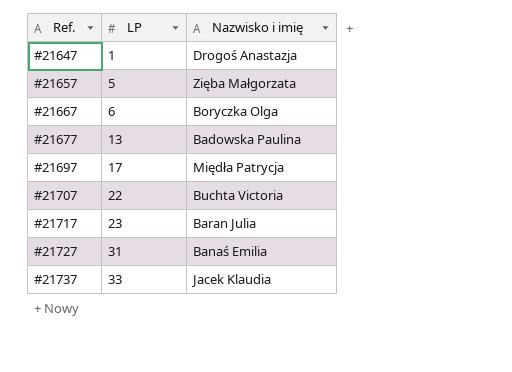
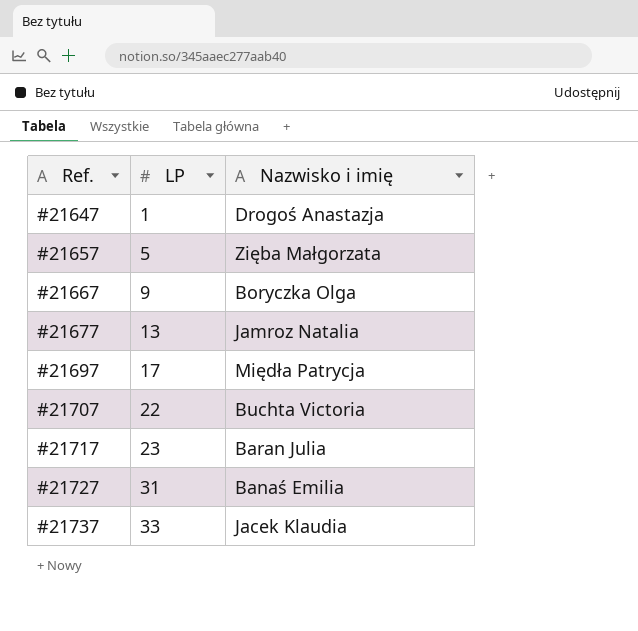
#21667 | LP: 6 -> 9
#21677 | Nazwisko i imię: Badowska Paulina -> Jamroz Natalia

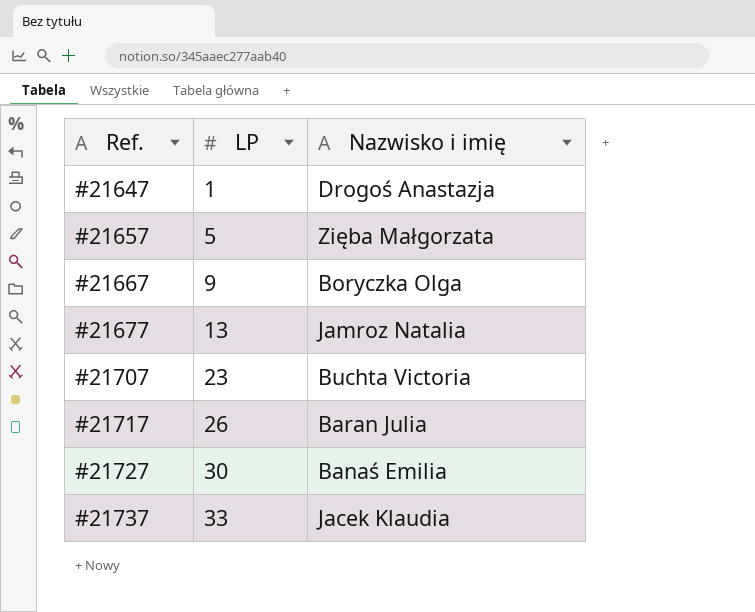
row #21697: 17 | Międła Patrycja -> none
#21707 | LP: 22 -> 23
#21717 | LP: 23 -> 26
#21727 | LP: 31 -> 30

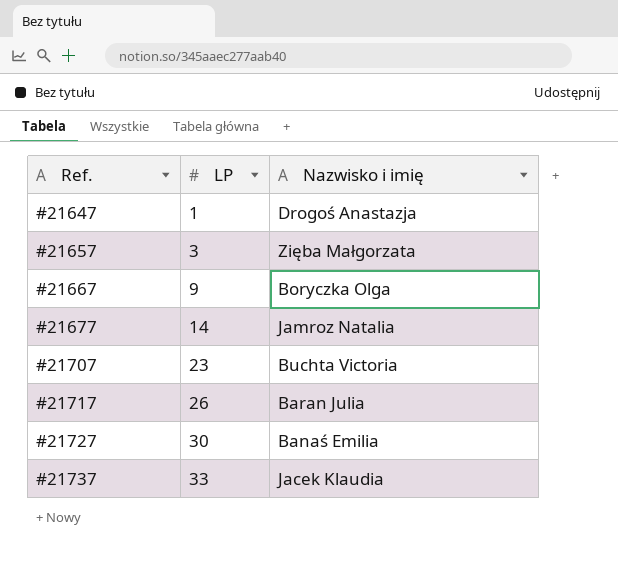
#21657 | LP: 5 -> 3
#21677 | LP: 13 -> 14

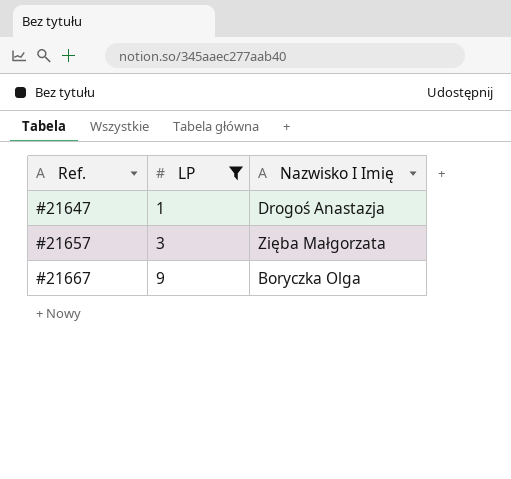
filter: none -> LP <= 9
column name: Nazwisko i imię -> Nazwisko I Imię

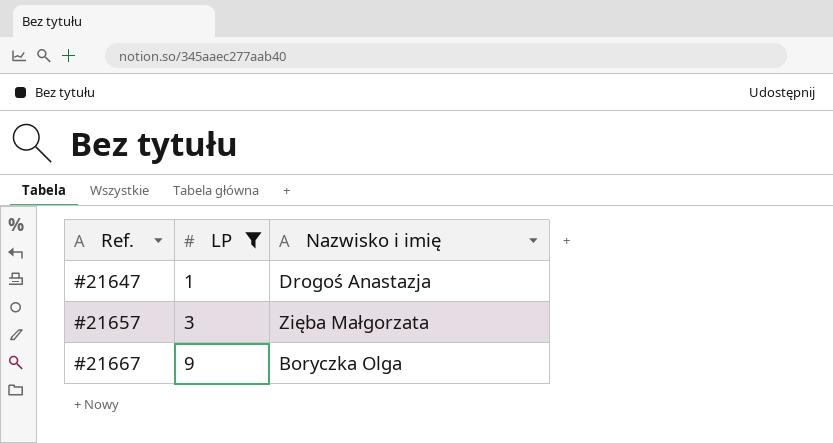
column name: Nazwisko I Imię -> Nazwisko i imię

